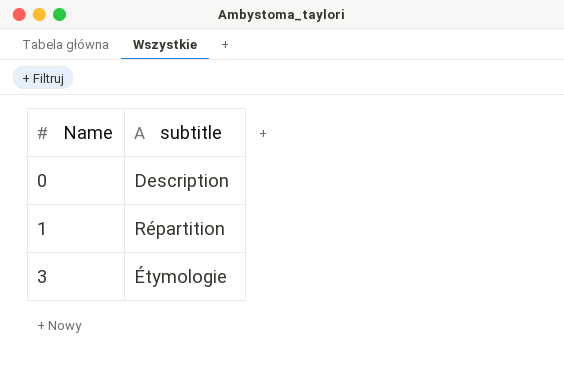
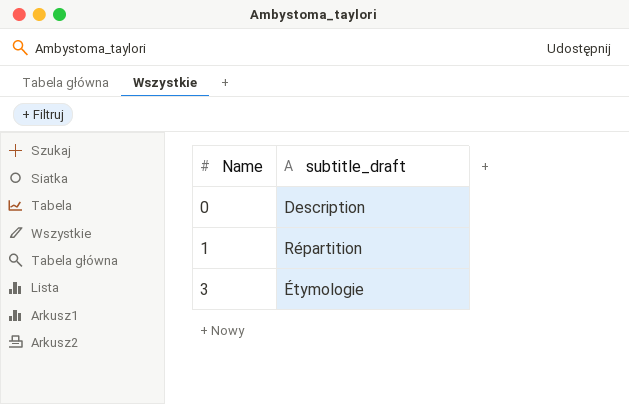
column name: subtitle -> subtitle_draft

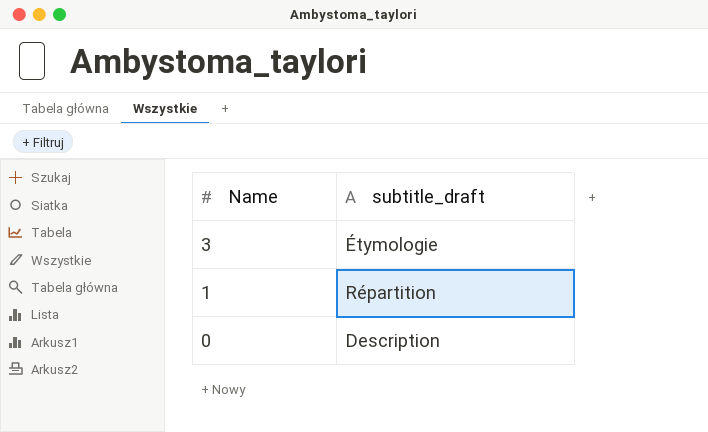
row order: Name ascending -> Name descending

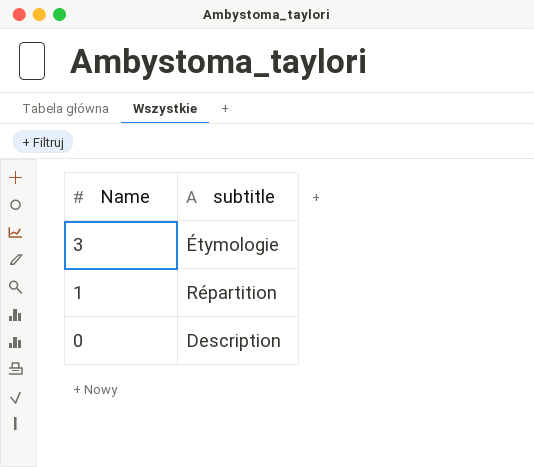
column name: subtitle_draft -> subtitle

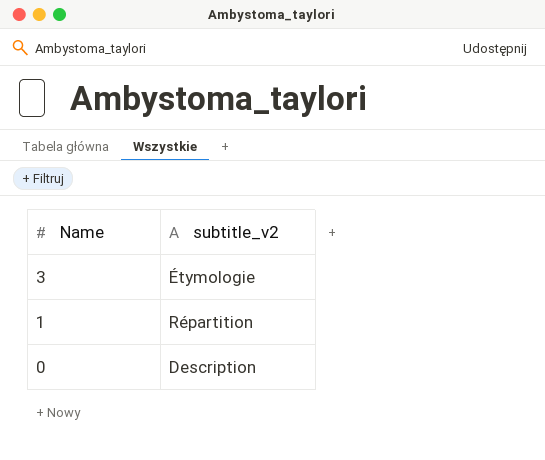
column name: subtitle -> subtitle_v2

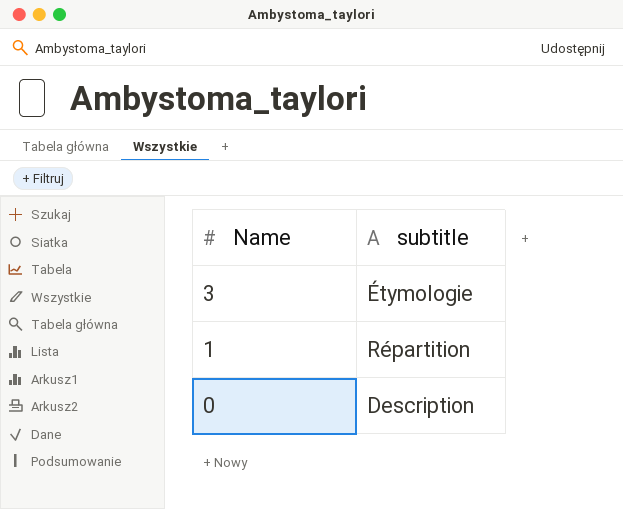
column name: subtitle_v2 -> subtitle

